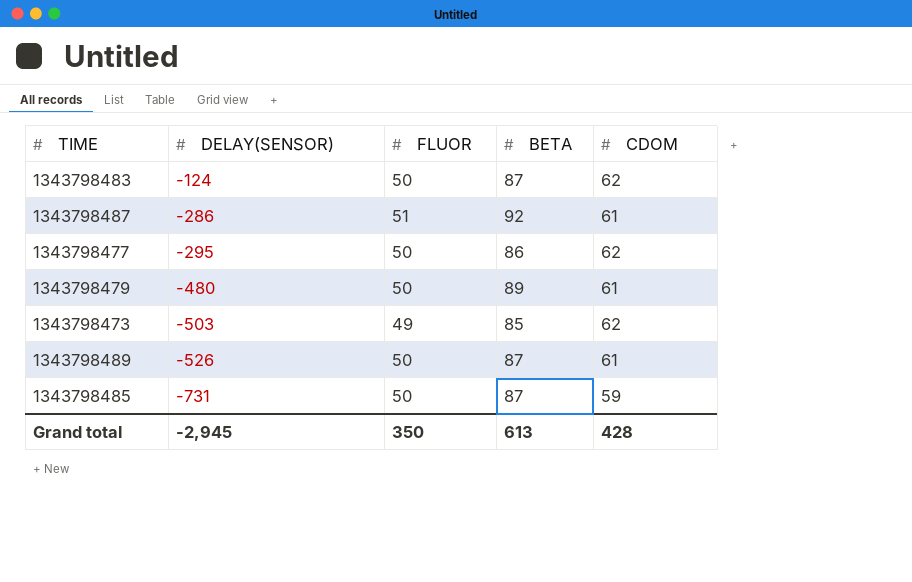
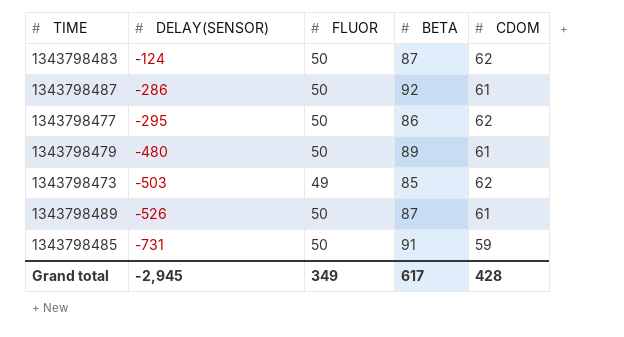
1343798487 | FLUOR: 51 -> 50
1343798485 | BETA: 87 -> 91
Grand total | FLUOR: 350 -> 349
Grand total | BETA: 613 -> 617

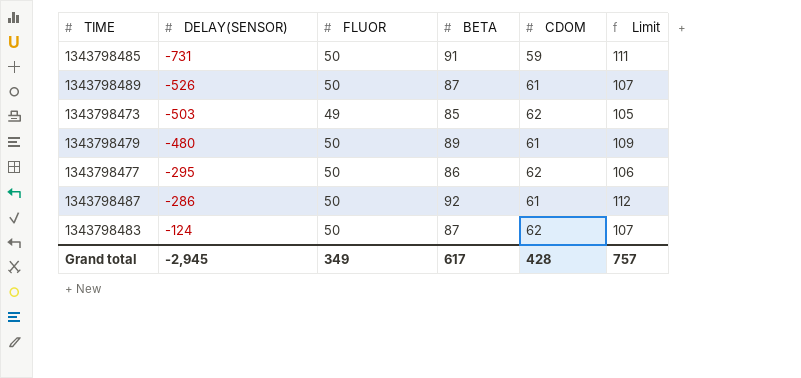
row order: DELAY(SENSOR) descending -> DELAY(SENSOR) ascending
column Limit | formula: none -> [BETA] + 20

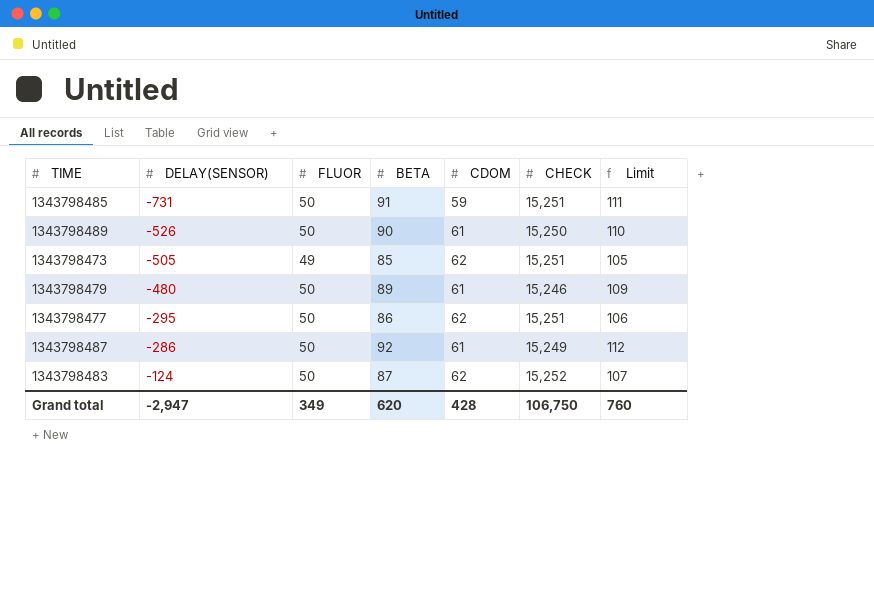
column CHECK | position: none -> 6
1343798489 | BETA: 87 -> 90
1343798489 | Limit: 107 -> 110
1343798473 | DELAY(SENSOR): -503 -> -505
Grand total | DELAY(SENSOR): -2,945 -> -2,947
Grand total | BETA: 617 -> 620
Grand total | Limit: 757 -> 760

